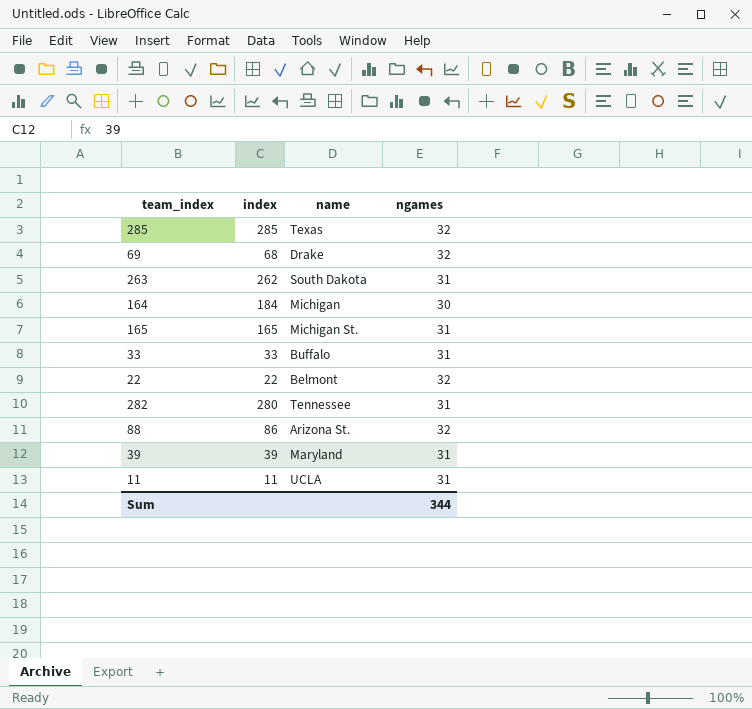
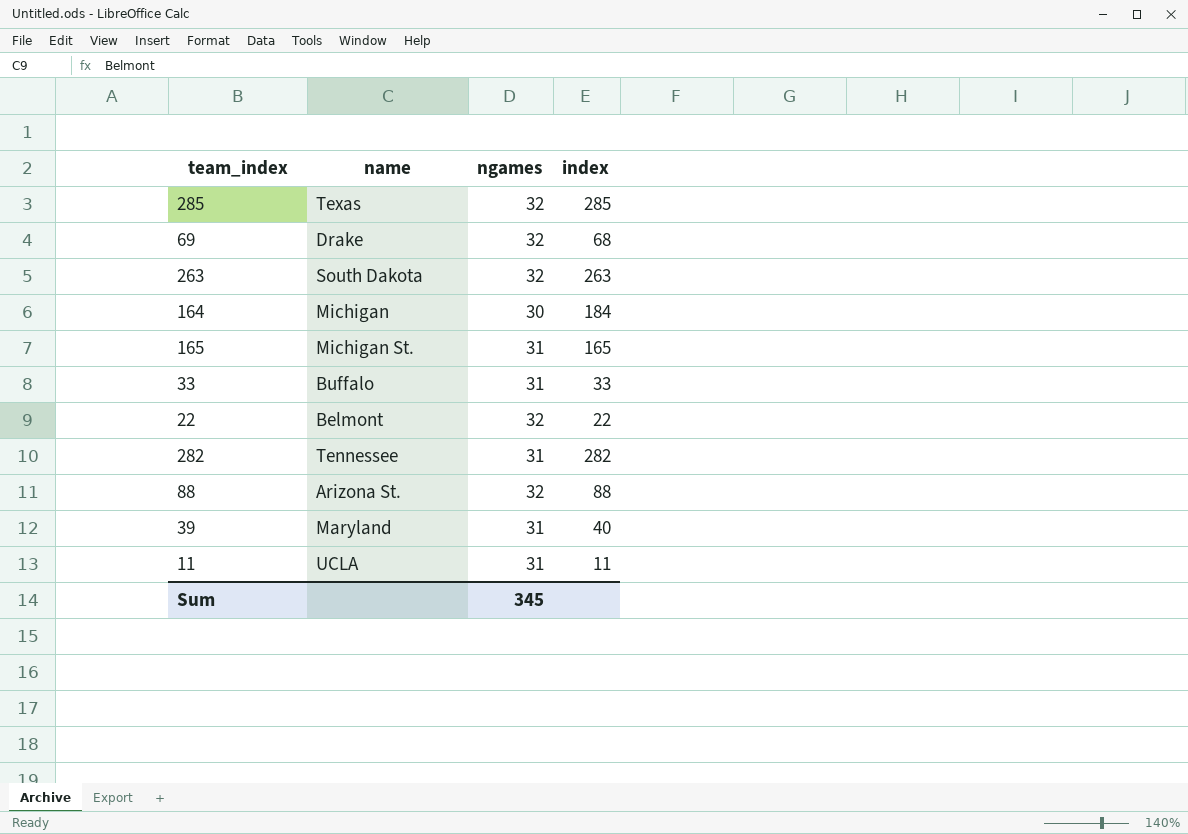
column index | position: 2 -> 4
263 | ngames: 31 -> 32
263 | index: 262 -> 263
282 | index: 280 -> 282
88 | index: 86 -> 88
39 | index: 39 -> 40
Sum | ngames: 344 -> 345

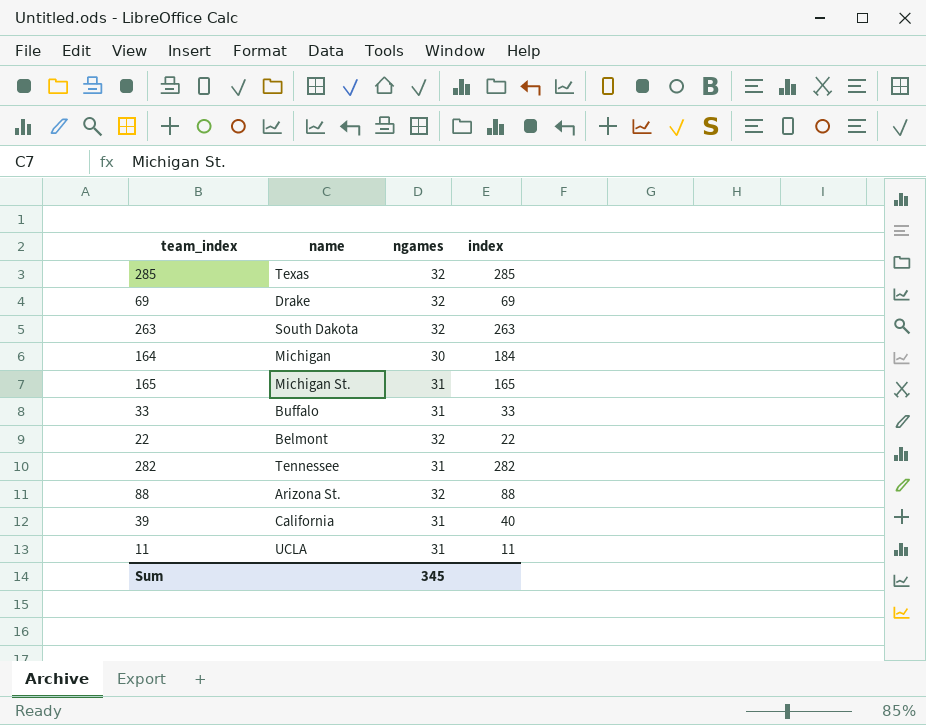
69 | index: 68 -> 69
39 | name: Maryland -> California

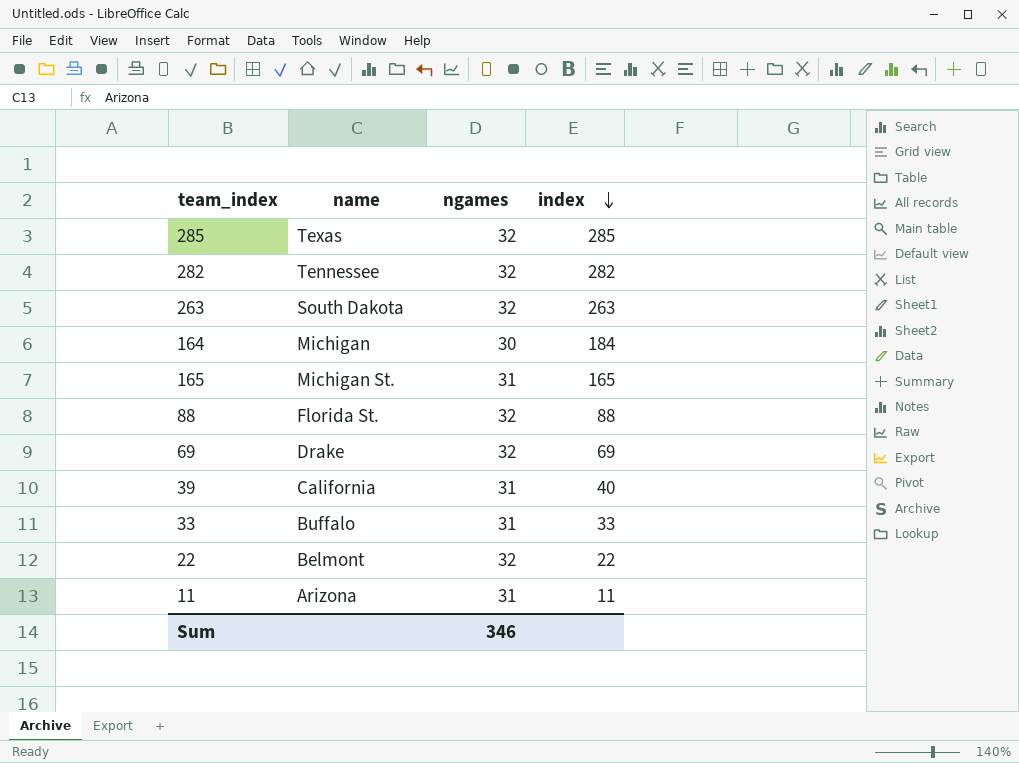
row order: none -> index descending
282 | ngames: 31 -> 32
88 | name: Arizona St. -> Florida St.
11 | name: UCLA -> Arizona
Sum | ngames: 345 -> 346

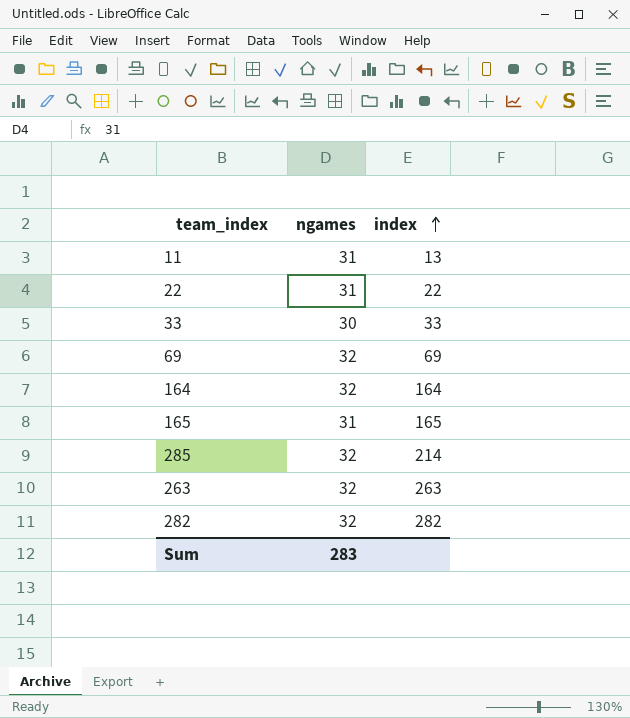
row order: index descending -> index ascending
column name | position: 2 -> none
row 88: Florida St. | 32 | 88 -> none
row 39: California | 31 | 40 -> none
11 | index: 11 -> 13
22 | ngames: 32 -> 31
33 | ngames: 31 -> 30
164 | ngames: 30 -> 32
164 | index: 184 -> 164
285 | index: 285 -> 214
Sum | ngames: 346 -> 283

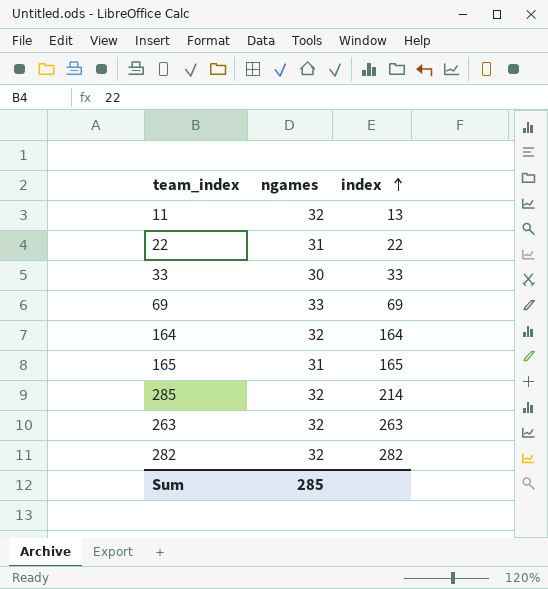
11 | ngames: 31 -> 32
69 | ngames: 32 -> 33
Sum | ngames: 283 -> 285

